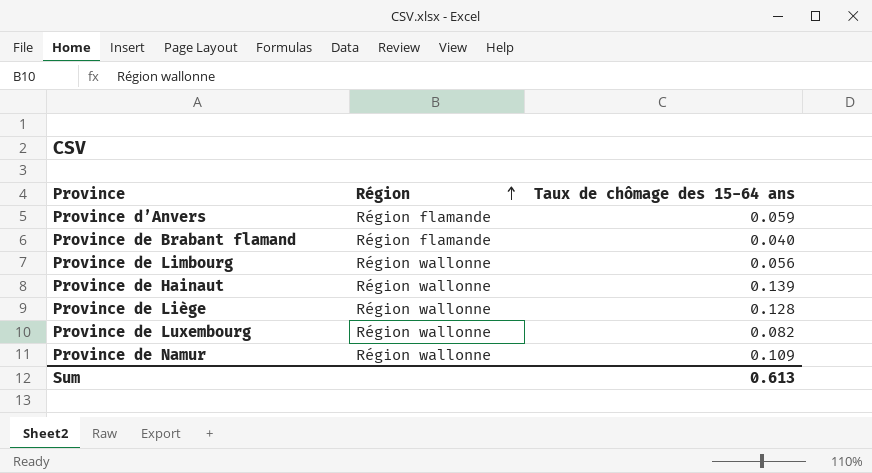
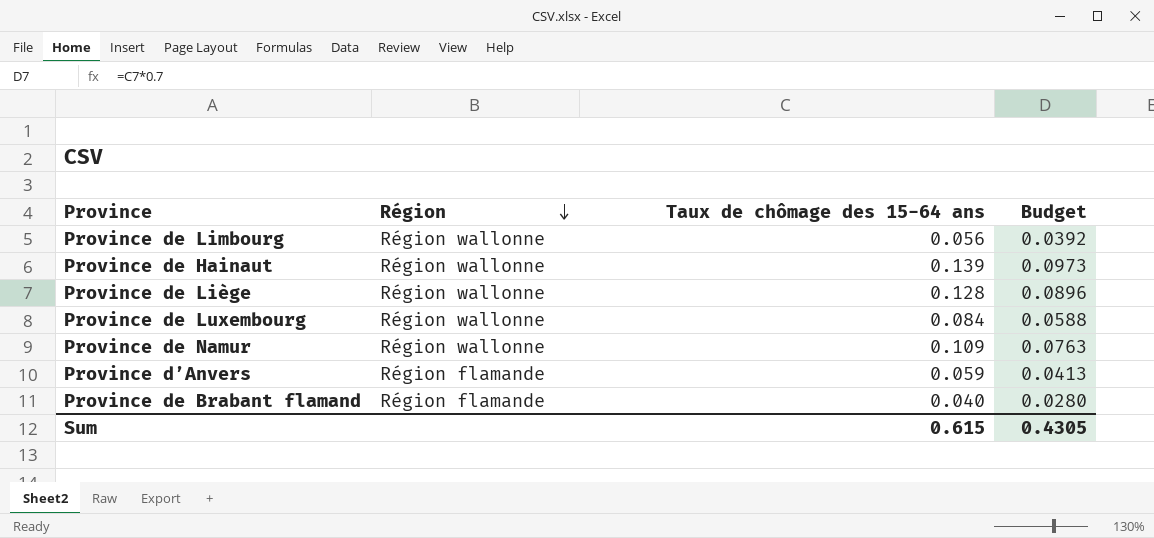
row order: Région ascending -> Région descending
column Budget | formula: none -> [Taux de chômage des 15-64 ans] * 0.7
Province de Luxembourg | Taux de chômage des 15-64 ans: 0.082 -> 0.084
Sum | Taux de chômage des 15-64 ans: 0.613 -> 0.615

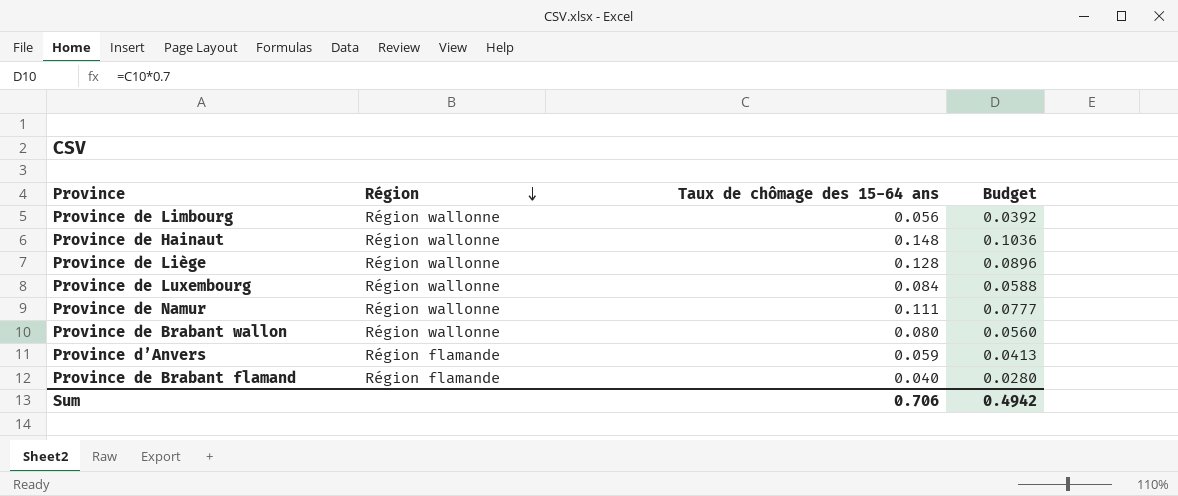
Province de Hainaut | Taux de chômage des 15-64 ans: 0.139 -> 0.148
Province de Hainaut | Budget: 0.0973 -> 0.1036
Province de Namur | Taux de chômage des 15-64 ans: 0.109 -> 0.111
Province de Namur | Budget: 0.0763 -> 0.0777
row Province de Brabant wallon: none -> Région wallonne | 0.080 | 0.0560
Sum | Taux de chômage des 15-64 ans: 0.615 -> 0.706
Sum | Budget: 0.4305 -> 0.4942

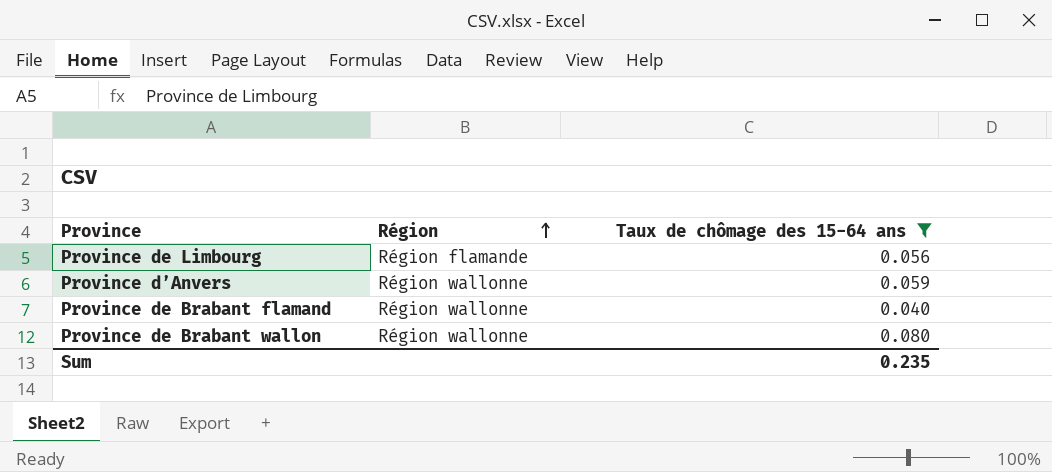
filter: none -> Taux de chômage des 15-64 ans <= 0.080
row order: Région descending -> Région ascending
column Budget | formula: [Taux de chômage des 15-64 ans] * 0.7 -> none
Province de Limbourg | Région: Région wallonne -> Région flamande
Province d’Anvers | Région: Région flamande -> Région wallonne
Province de Brabant flamand | Région: Région flamande -> Région wallonne
Sum | Taux de chômage des 15-64 ans: 0.706 -> 0.235

